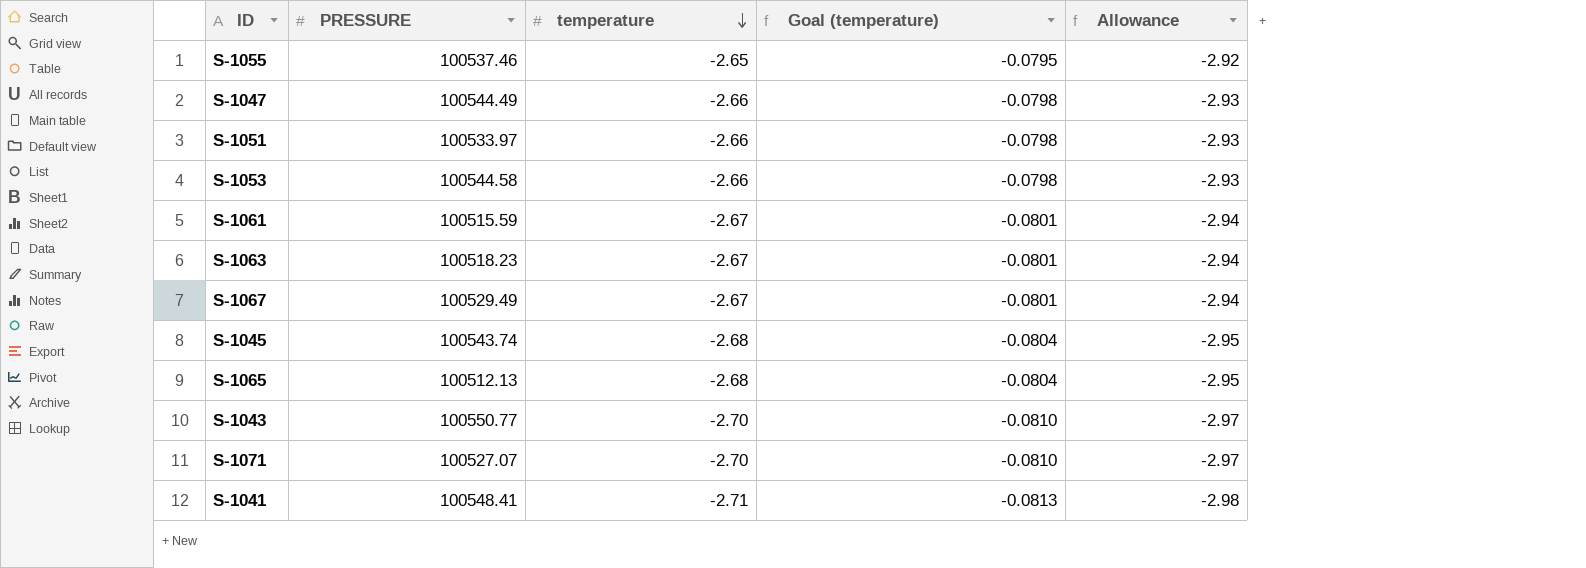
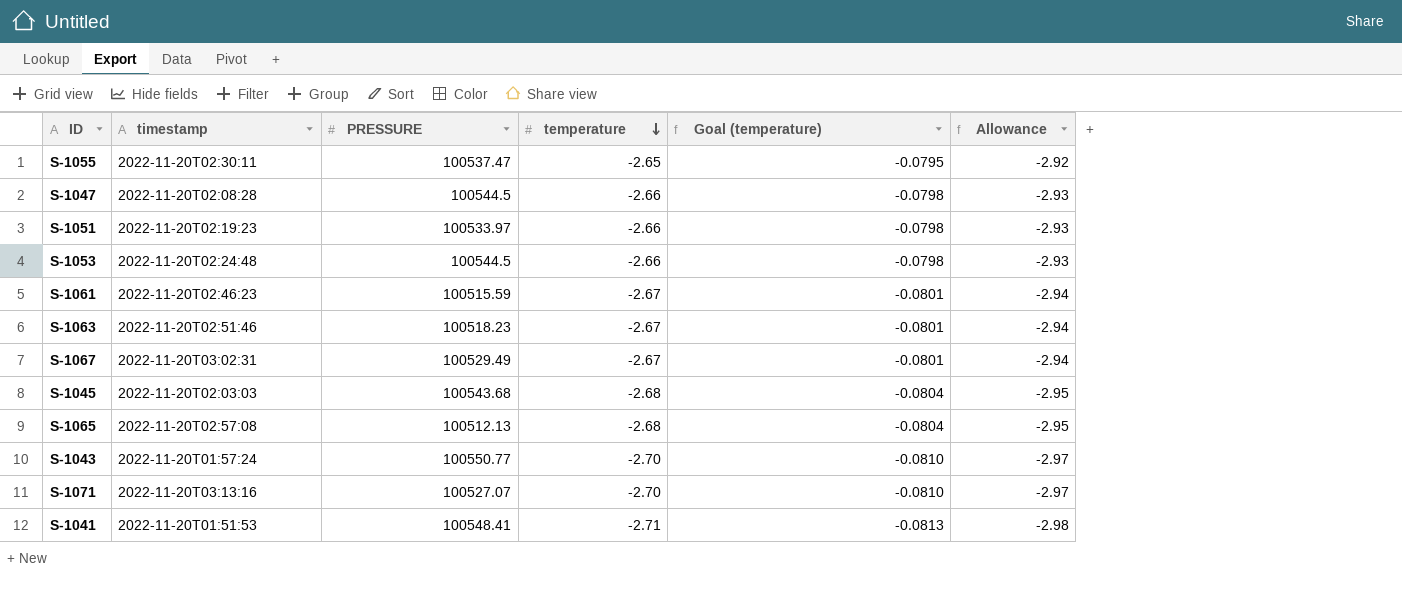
column timestamp | position: none -> 2
S-1055 | PRESSURE: 100537.46 -> 100537.47
S-1047 | PRESSURE: 100544.49 -> 100544.5
S-1053 | PRESSURE: 100544.58 -> 100544.5
S-1045 | PRESSURE: 100543.74 -> 100543.68

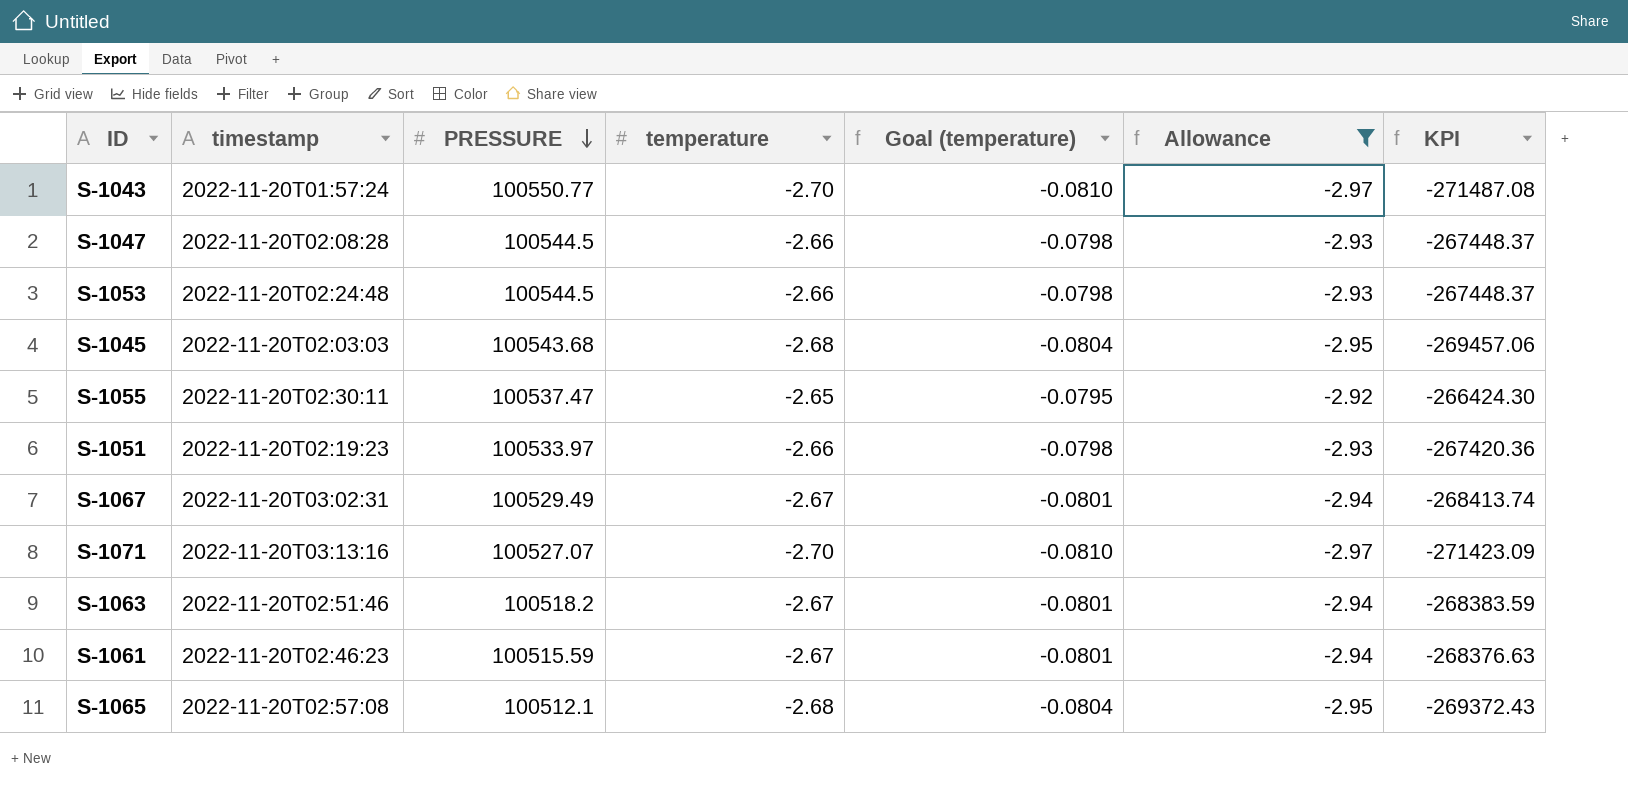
filter: none -> Allowance != -2.98
row order: temperature descending -> PRESSURE descending
column KPI | formula: none -> [PRESSURE] * [temperature]
S-1063 | PRESSURE: 100518.23 -> 100518.2
S-1065 | PRESSURE: 100512.13 -> 100512.1

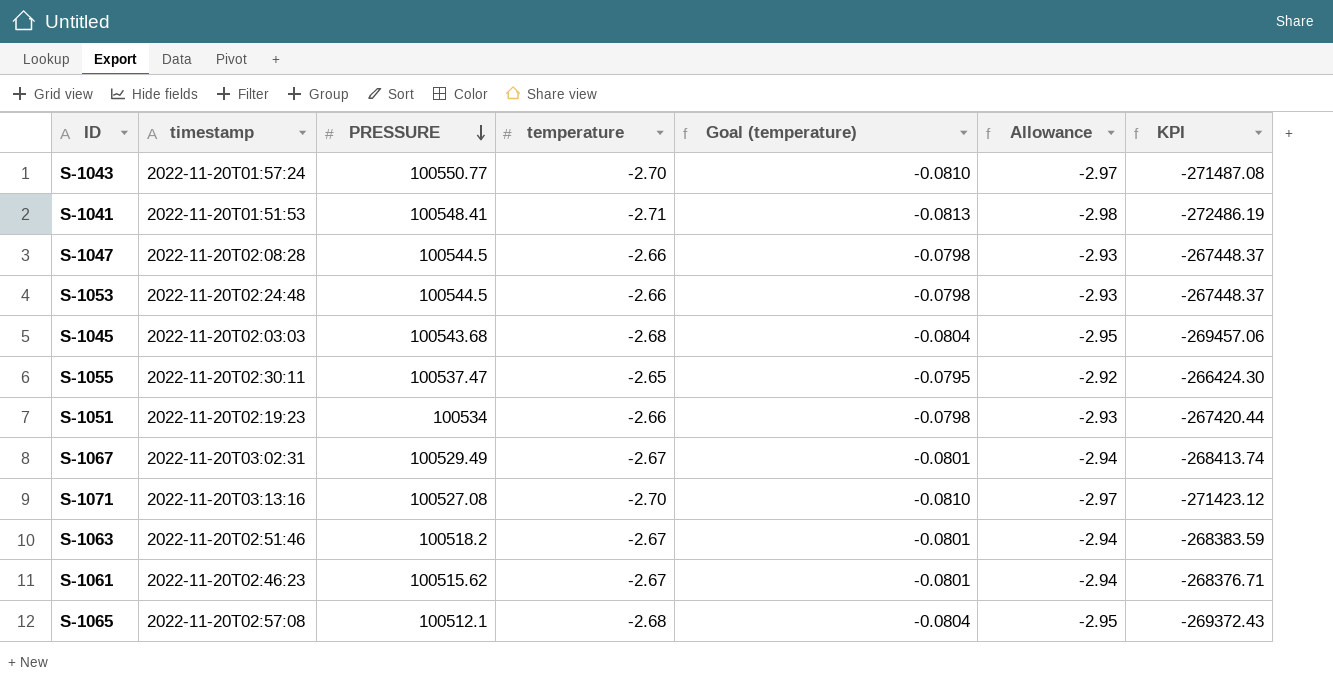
filter: Allowance != -2.98 -> none
S-1051 | PRESSURE: 100533.97 -> 100534
S-1051 | KPI: -267420.36 -> -267420.44
S-1071 | PRESSURE: 100527.07 -> 100527.08
S-1071 | KPI: -271423.09 -> -271423.12
S-1061 | PRESSURE: 100515.59 -> 100515.62
S-1061 | KPI: -268376.63 -> -268376.71

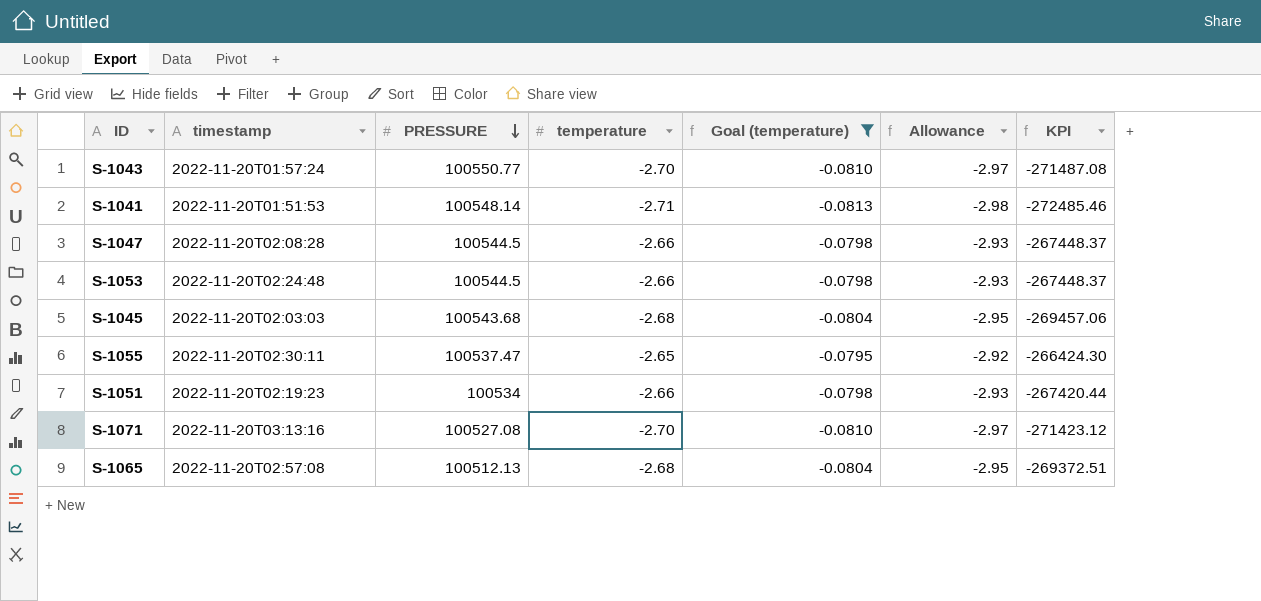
filter: none -> Goal (temperature) != -0.0801
S-1041 | PRESSURE: 100548.41 -> 100548.14
S-1041 | KPI: -272486.19 -> -272485.46
S-1065 | PRESSURE: 100512.1 -> 100512.13
S-1065 | KPI: -269372.43 -> -269372.51

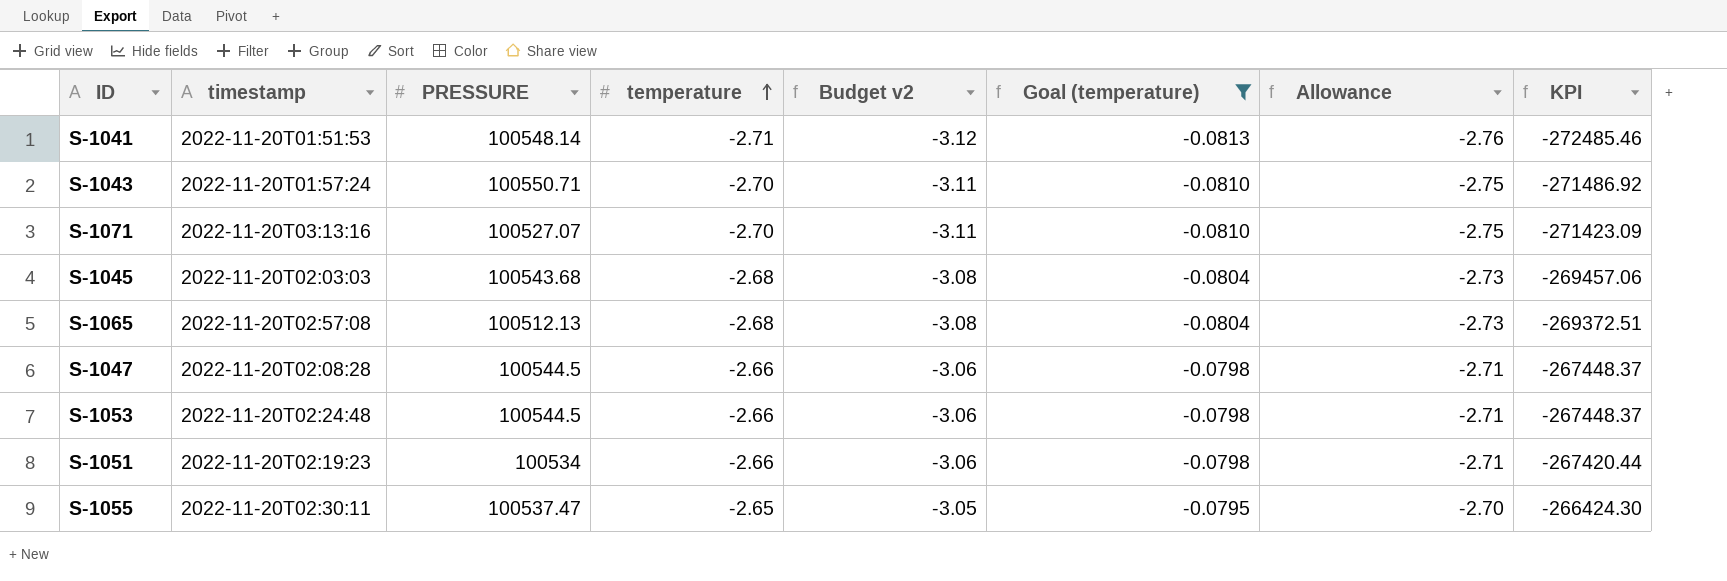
row order: PRESSURE descending -> temperature ascending
column Budget v2 | formula: none -> [temperature] * 1.15
column Allowance | formula: [temperature] * 1.1 -> [temperature] * 1.02
S-1043 | PRESSURE: 100550.77 -> 100550.71
S-1043 | KPI: -271487.08 -> -271486.92
S-1071 | PRESSURE: 100527.08 -> 100527.07
S-1071 | KPI: -271423.12 -> -271423.09

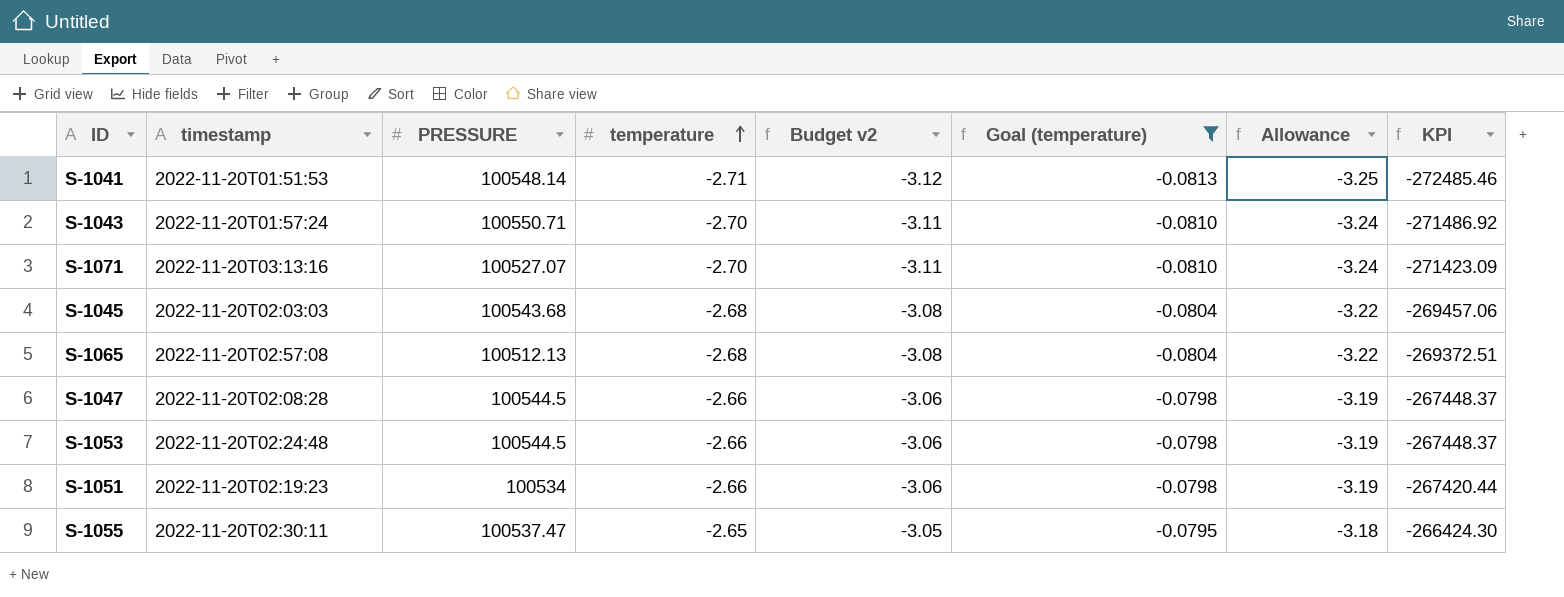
column Allowance | formula: [temperature] * 1.02 -> [temperature] * 1.2

